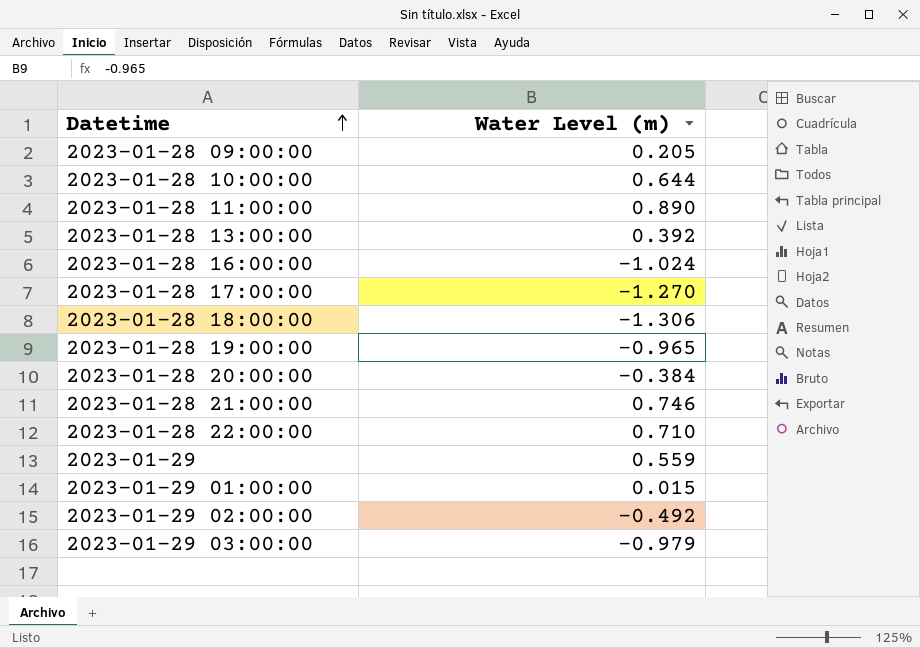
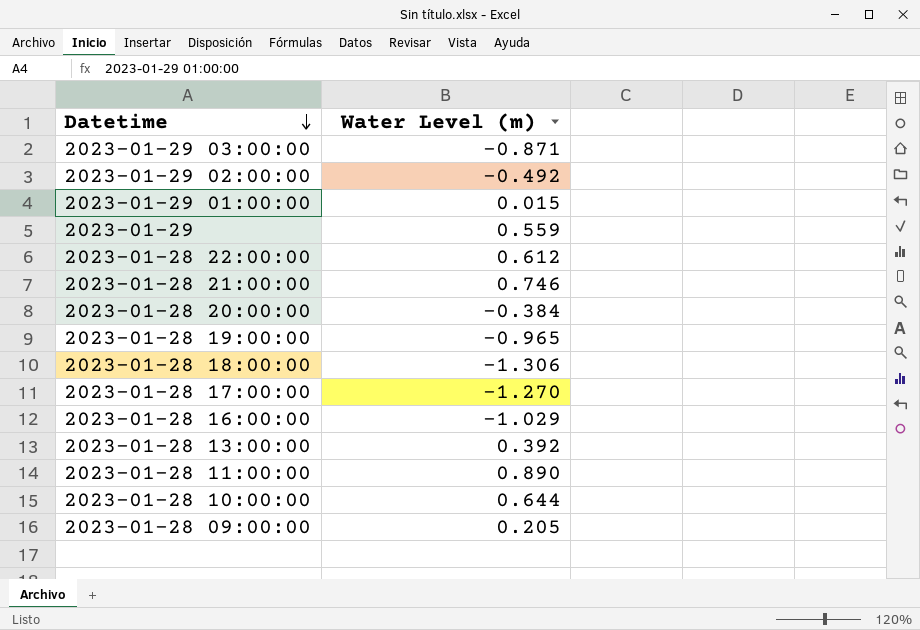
row order: Datetime ascending -> Datetime descending
2023-01-29 03:00:00 | Water Level (m): -0.979 -> -0.871
2023-01-28 22:00:00 | Water Level (m): 0.710 -> 0.612
2023-01-28 16:00:00 | Water Level (m): -1.024 -> -1.029

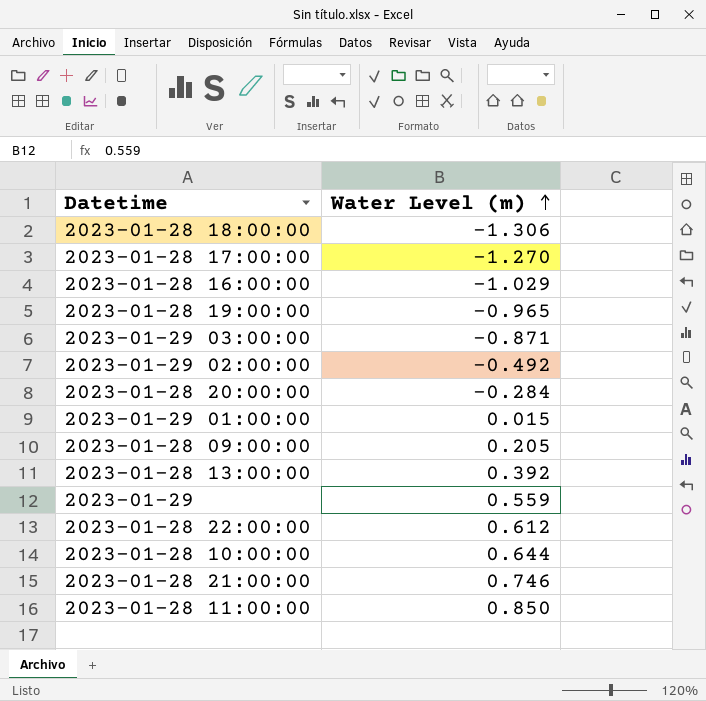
row order: Datetime descending -> Water Level (m) ascending
2023-01-28 20:00:00 | Water Level (m): -0.384 -> -0.284
2023-01-28 11:00:00 | Water Level (m): 0.890 -> 0.850

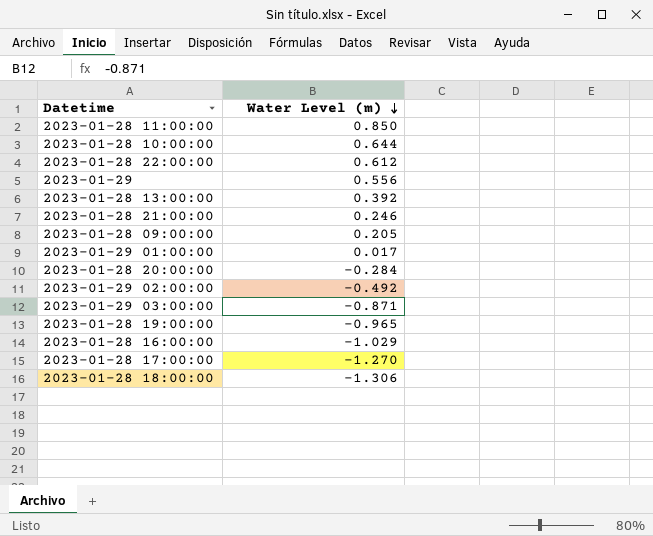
row order: Water Level (m) ascending -> Water Level (m) descending
2023-01-29 | Water Level (m): 0.559 -> 0.556
2023-01-28 21:00:00 | Water Level (m): 0.746 -> 0.246
2023-01-29 01:00:00 | Water Level (m): 0.015 -> 0.017

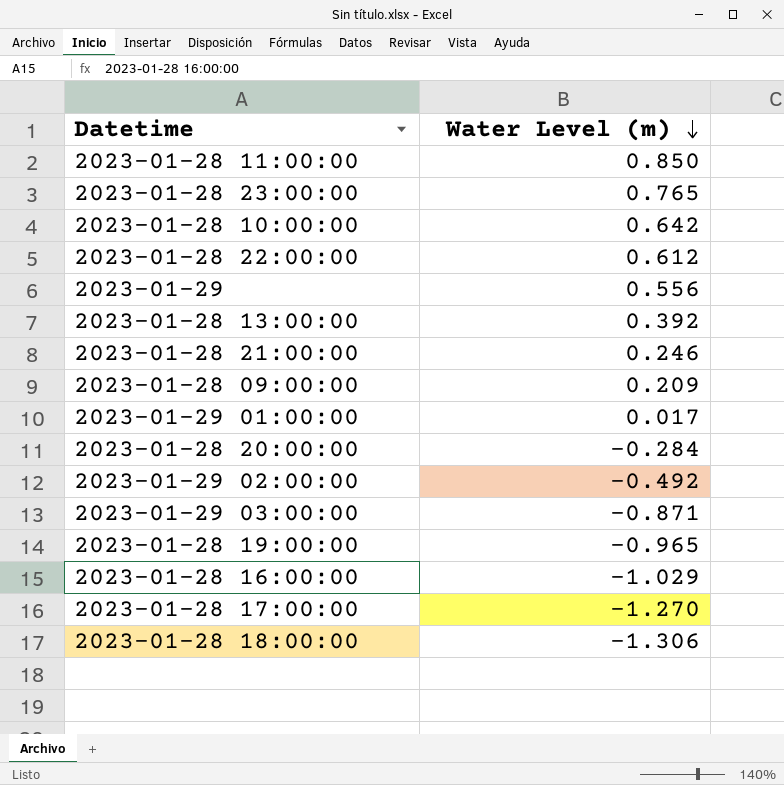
row 2023-01-28 23:00:00: none -> 0.765
2023-01-28 10:00:00 | Water Level (m): 0.644 -> 0.642
2023-01-28 09:00:00 | Water Level (m): 0.205 -> 0.209

